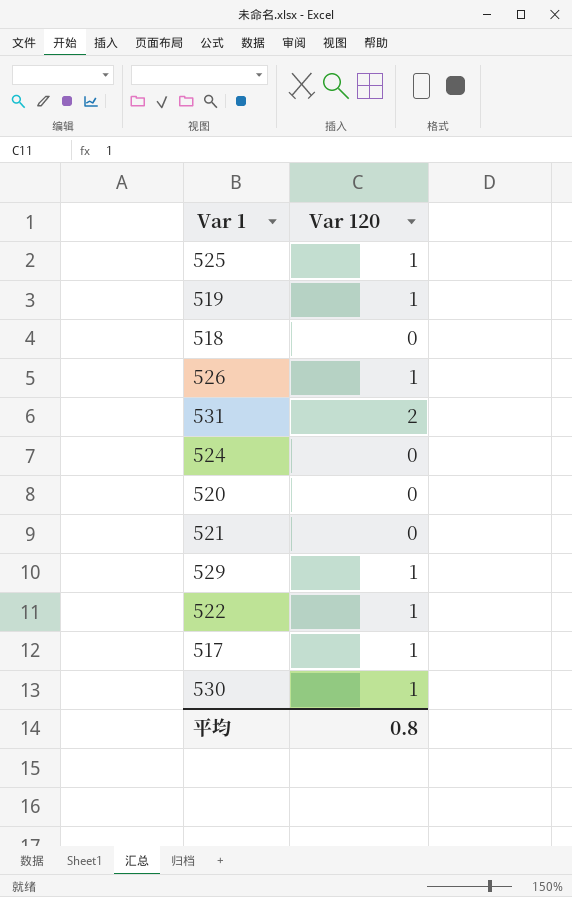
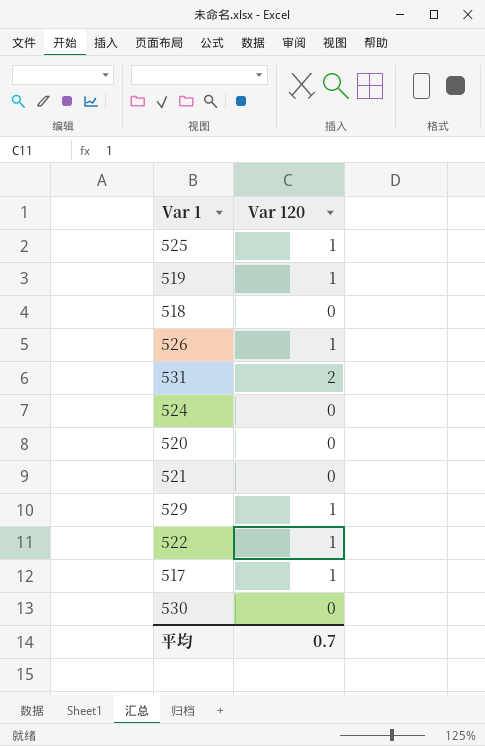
530 | Var 120: 1 -> 0
平均 | Var 120: 0.8 -> 0.7

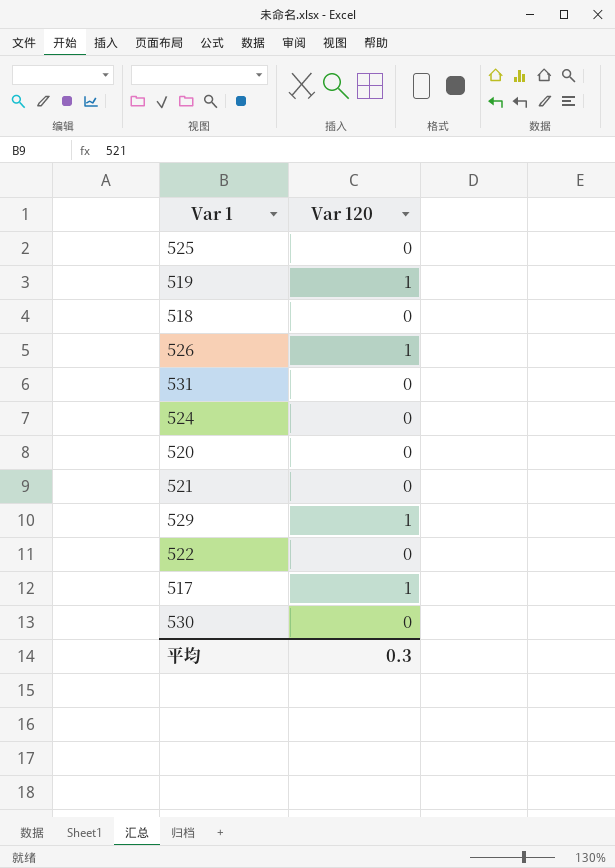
525 | Var 120: 1 -> 0
531 | Var 120: 2 -> 0
522 | Var 120: 1 -> 0
平均 | Var 120: 0.7 -> 0.3

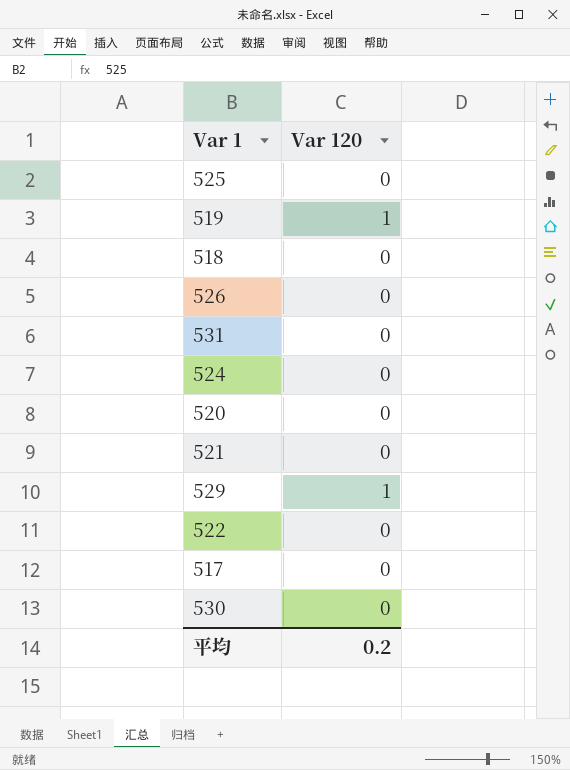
526 | Var 120: 1 -> 0
517 | Var 120: 1 -> 0
平均 | Var 120: 0.3 -> 0.2

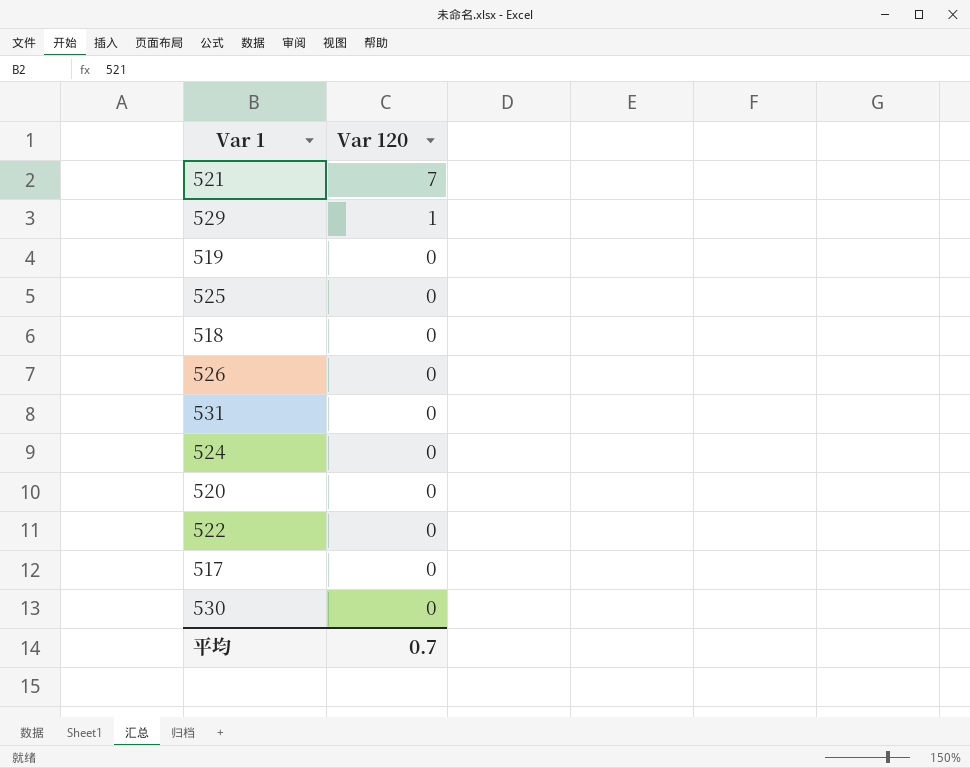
row order: none -> Var 120 descending
521 | Var 120: 0 -> 7
519 | Var 120: 1 -> 0
平均 | Var 120: 0.2 -> 0.7

